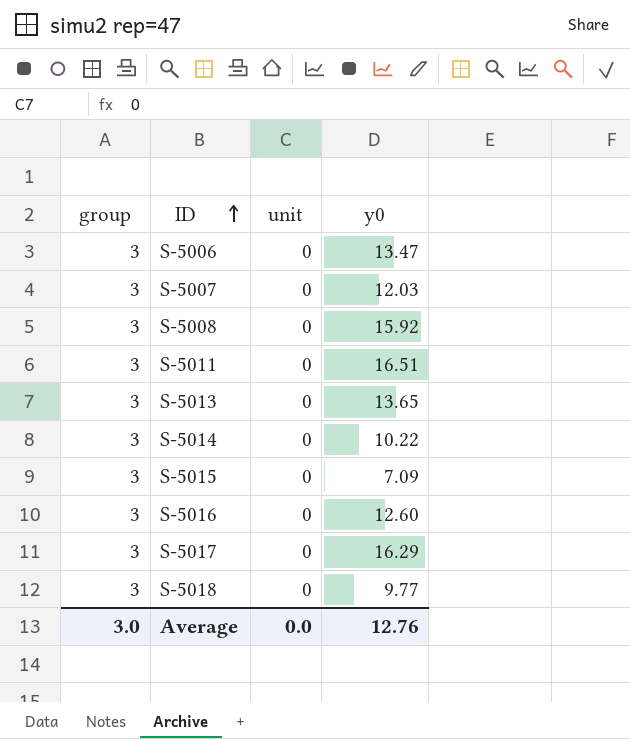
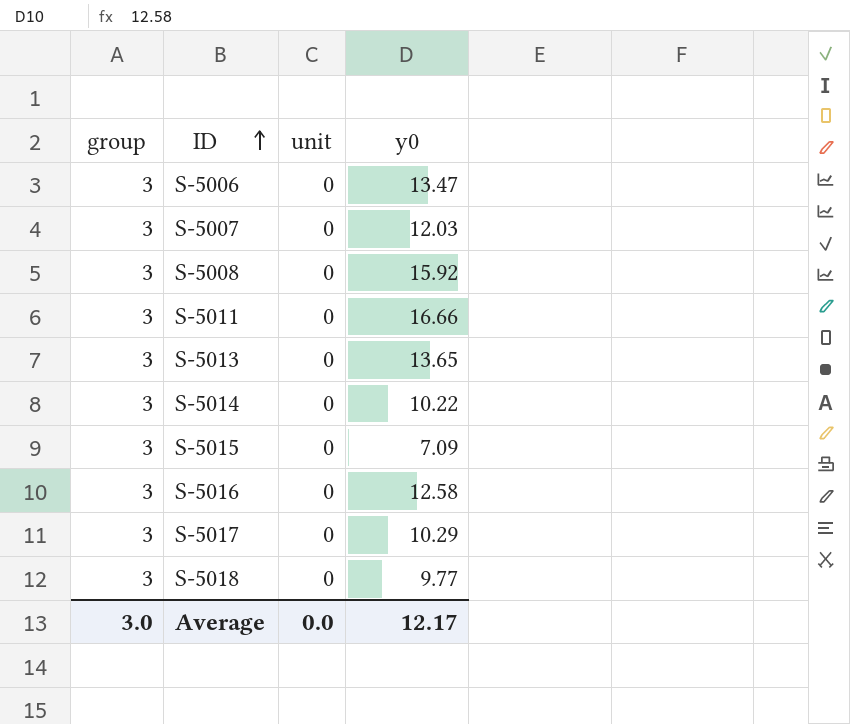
S-5011 | y0: 16.51 -> 16.66
S-5016 | y0: 12.60 -> 12.58
S-5017 | y0: 16.29 -> 10.29
Average | y0: 12.76 -> 12.17

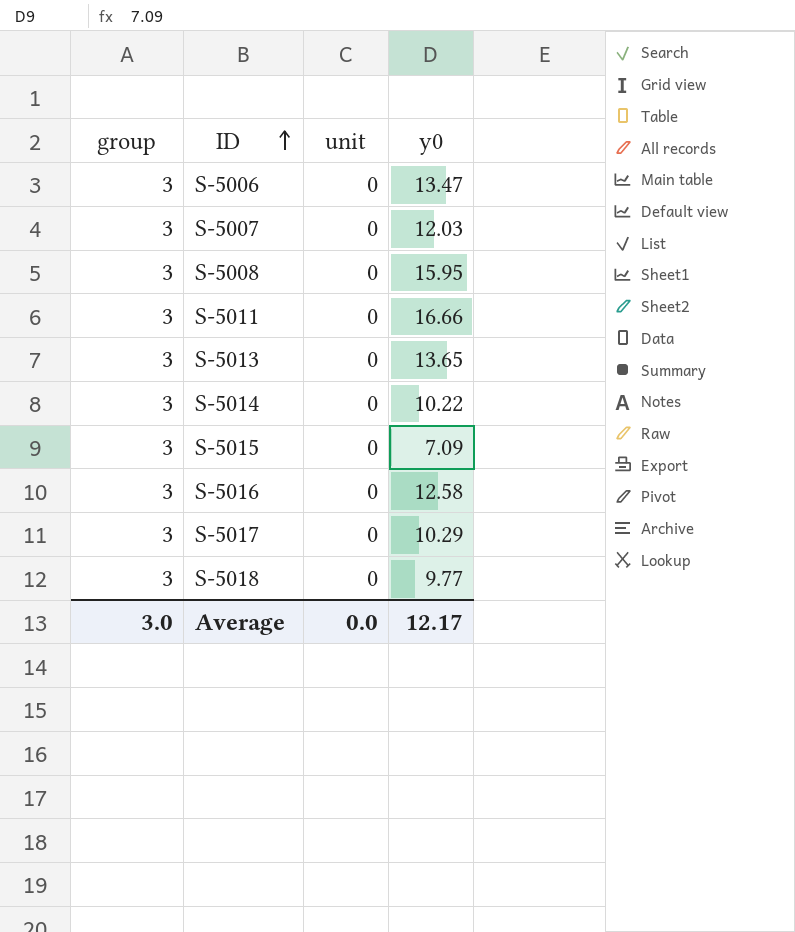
S-5008 | y0: 15.92 -> 15.95

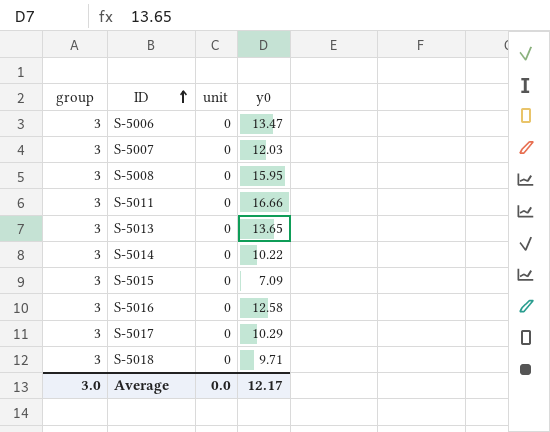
S-5018 | y0: 9.77 -> 9.71

